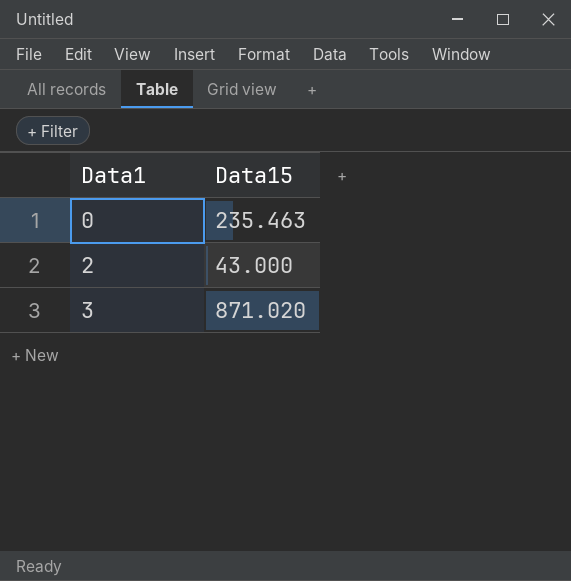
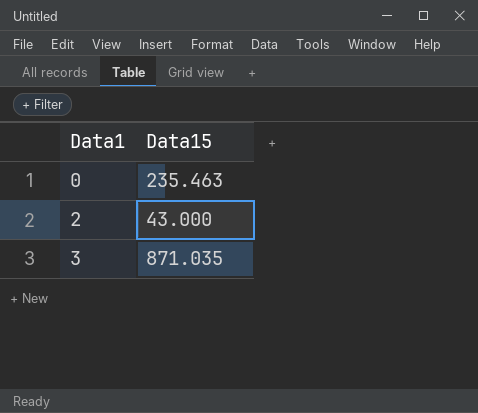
3 | Data15: 871.020 -> 871.035

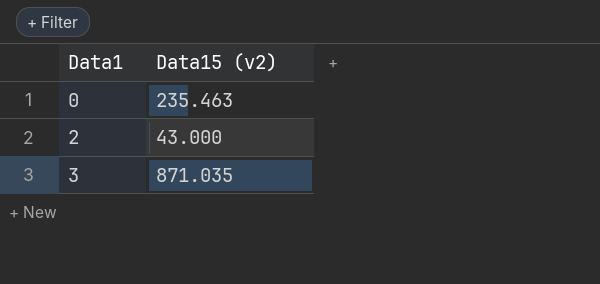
column name: Data15 -> Data15 (v2)

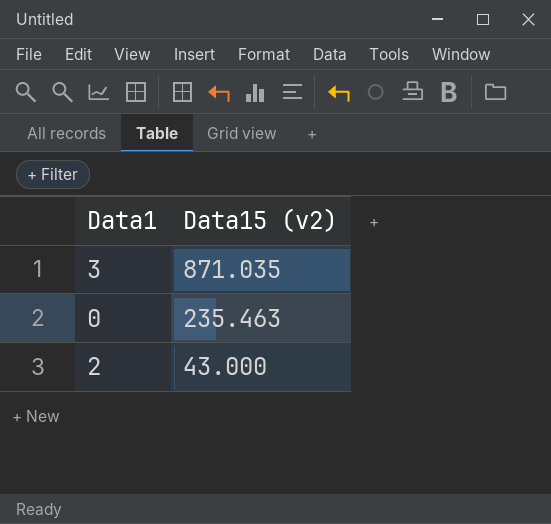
row order: Data1 ascending -> Data15 (v2) descending

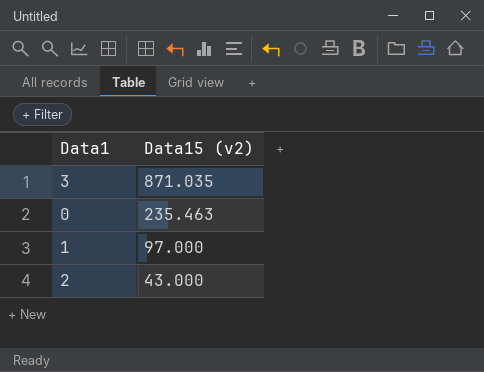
row 1: none -> 97.000

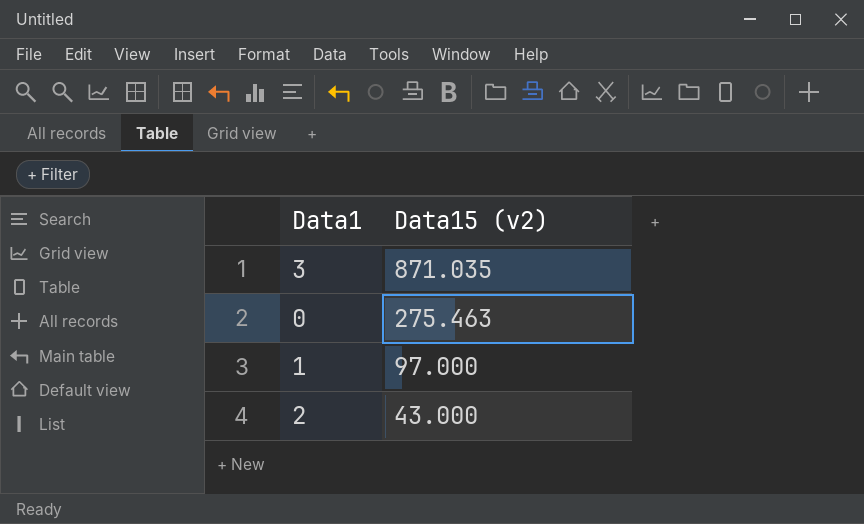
0 | Data15 (v2): 235.463 -> 275.463

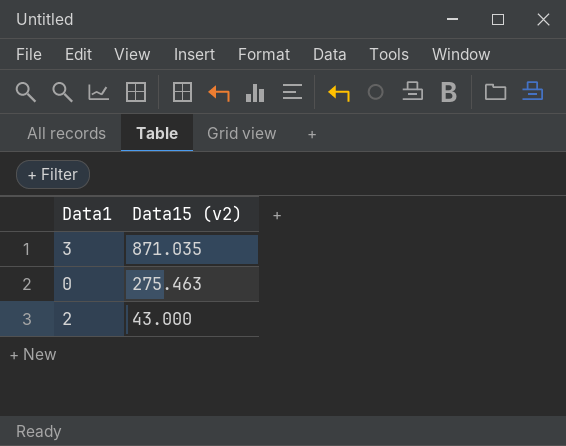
row 1: 97.000 -> none

